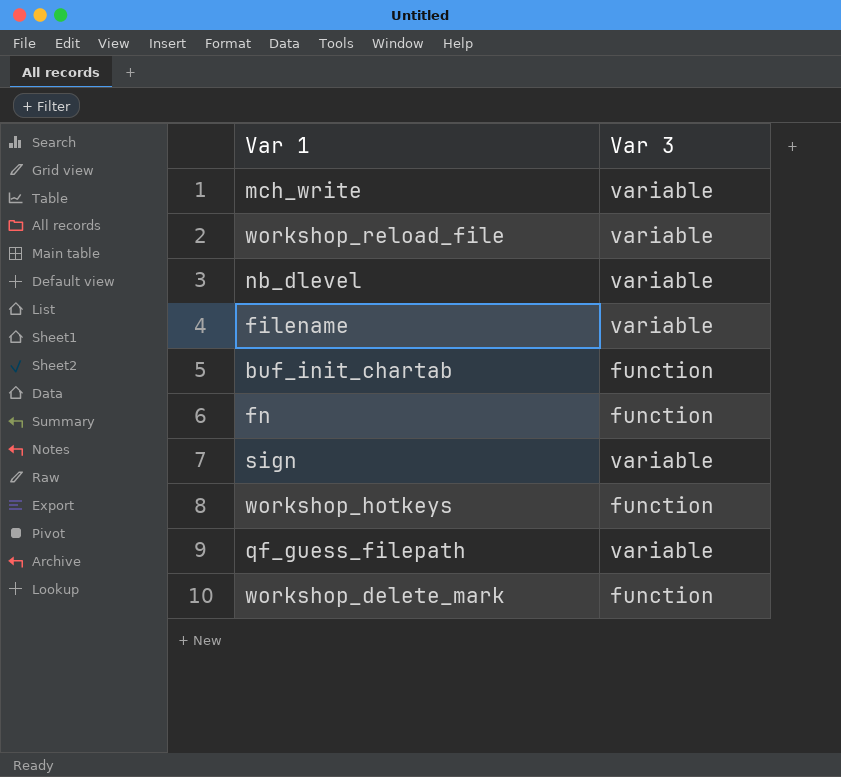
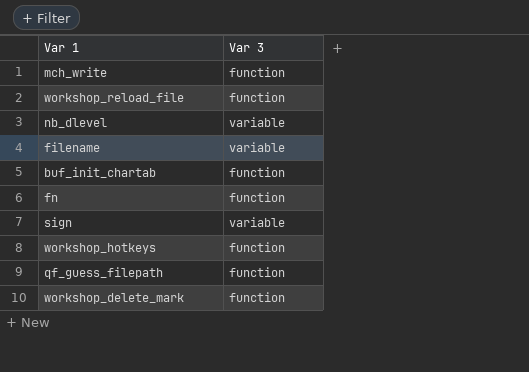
mch_write | Var 3: variable -> function
workshop_reload_file | Var 3: variable -> function
qf_guess_filepath | Var 3: variable -> function

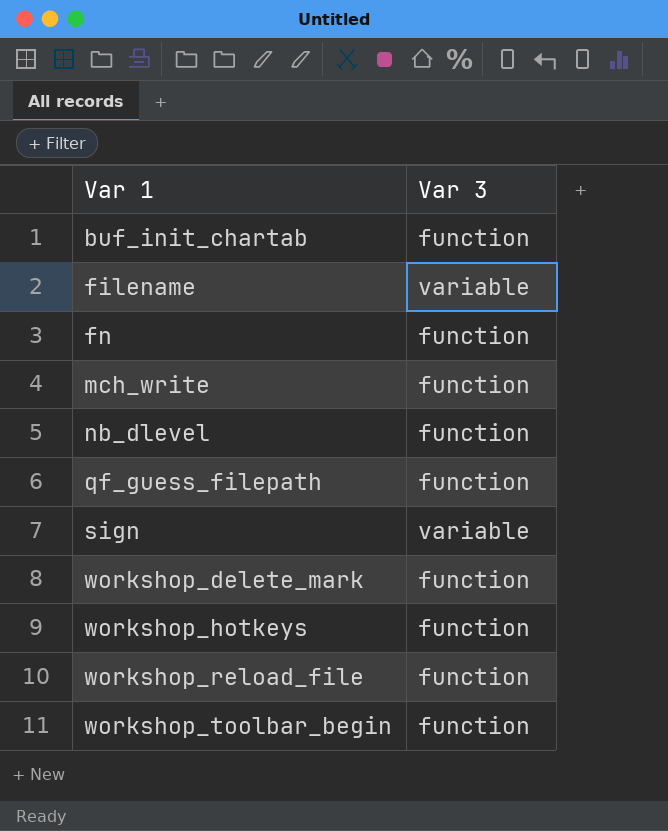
row order: none -> Var 1 ascending
nb_dlevel | Var 3: variable -> function
row workshop_toolbar_begin: none -> function

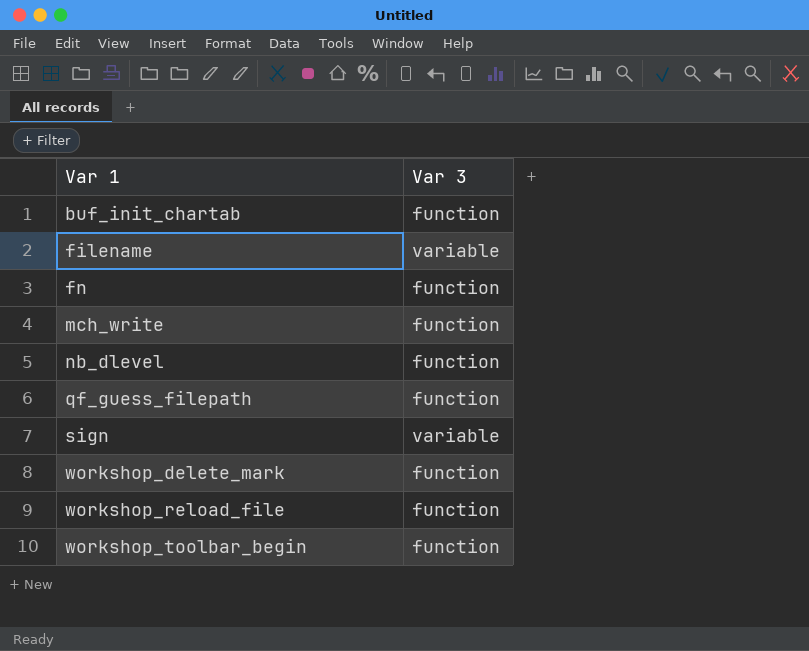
row workshop_hotkeys: function -> none

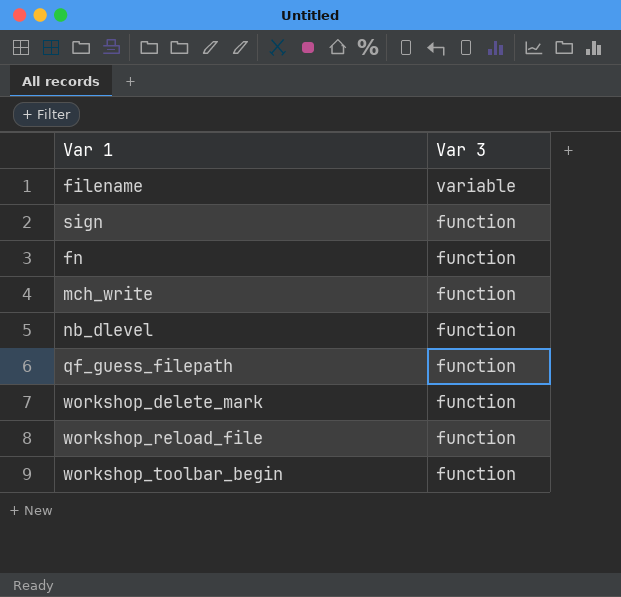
row order: Var 1 ascending -> Var 3 descending
row buf_init_chartab: function -> none
sign | Var 3: variable -> function

